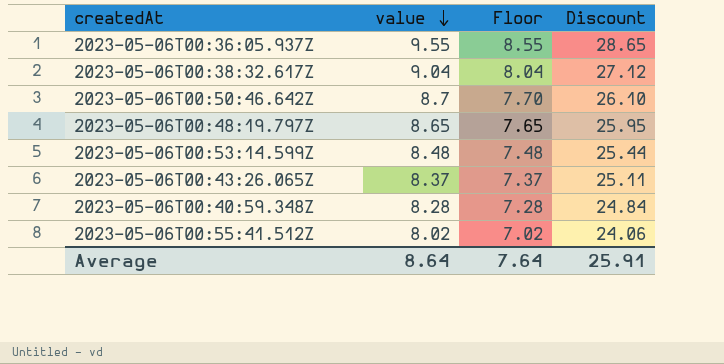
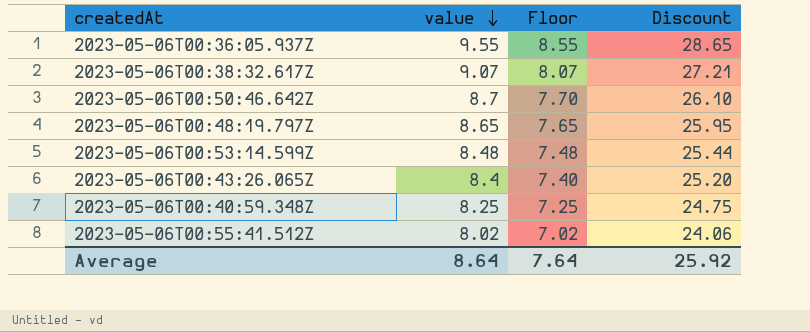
2023-05-06T00:38:32.617Z | value: 9.04 -> 9.07
2023-05-06T00:38:32.617Z | Floor: 8.04 -> 8.07
2023-05-06T00:38:32.617Z | Discount: 27.12 -> 27.21
2023-05-06T00:43:26.065Z | value: 8.37 -> 8.4
2023-05-06T00:43:26.065Z | Floor: 7.37 -> 7.40
2023-05-06T00:43:26.065Z | Discount: 25.11 -> 25.20
2023-05-06T00:40:59.348Z | value: 8.28 -> 8.25
2023-05-06T00:40:59.348Z | Floor: 7.28 -> 7.25
2023-05-06T00:40:59.348Z | Discount: 24.84 -> 24.75
Average | Discount: 25.91 -> 25.92

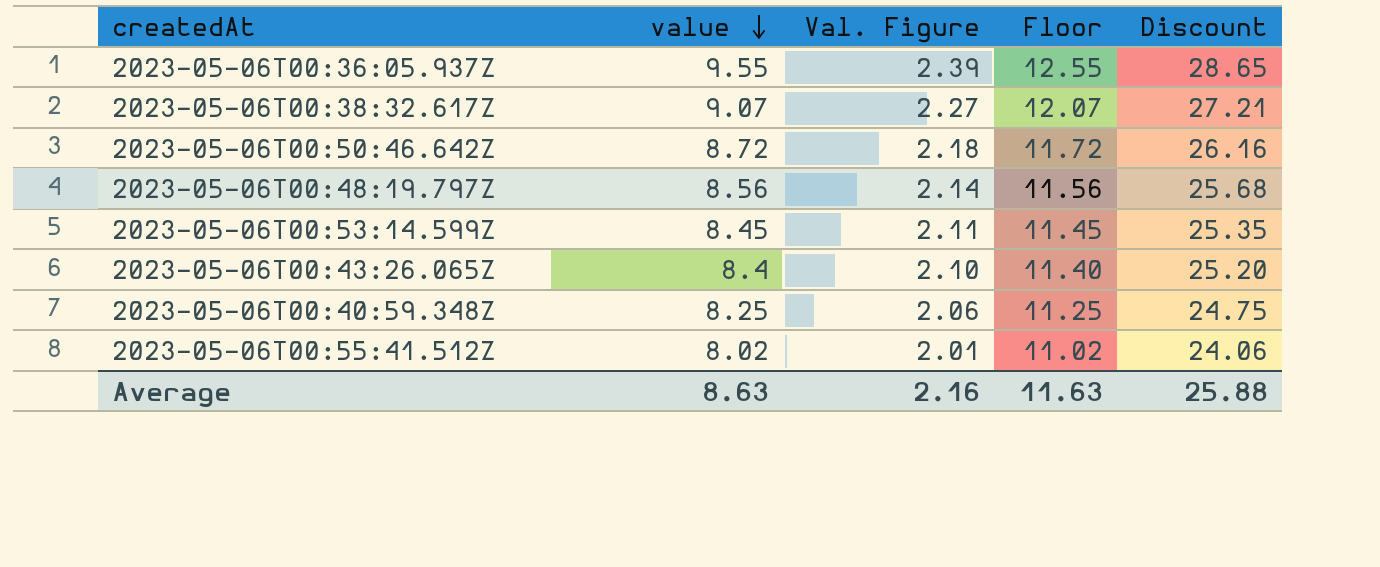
column Val. Figure | formula: none -> [value] * 0.25
column Floor | formula: [value] - 1 -> [value] + 3
2023-05-06T00:50:46.642Z | value: 8.7 -> 8.72
2023-05-06T00:50:46.642Z | Discount: 26.10 -> 26.16
2023-05-06T00:48:19.797Z | value: 8.65 -> 8.56
2023-05-06T00:48:19.797Z | Discount: 25.95 -> 25.68
2023-05-06T00:53:14.599Z | value: 8.48 -> 8.45
2023-05-06T00:53:14.599Z | Discount: 25.44 -> 25.35
Average | value: 8.64 -> 8.63
Average | Floor: 7.64 -> 11.63
Average | Discount: 25.92 -> 25.88

